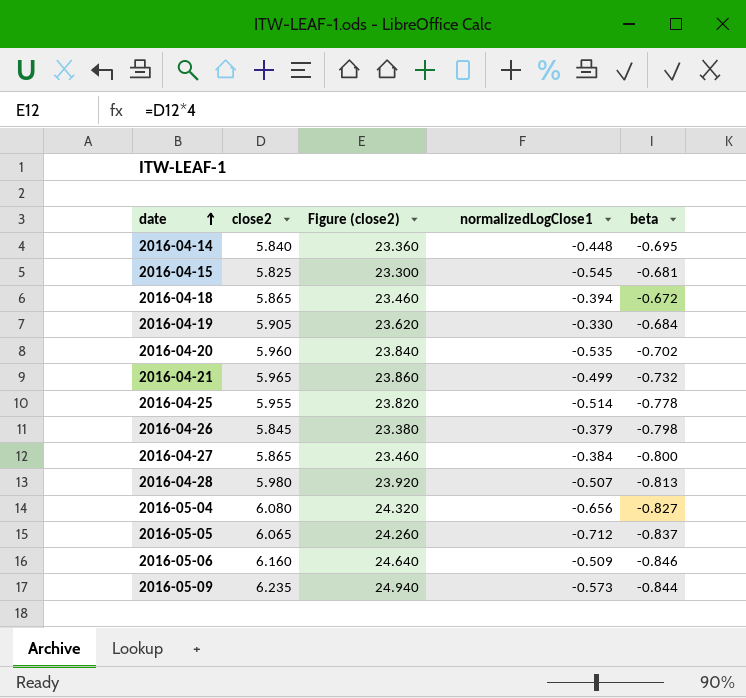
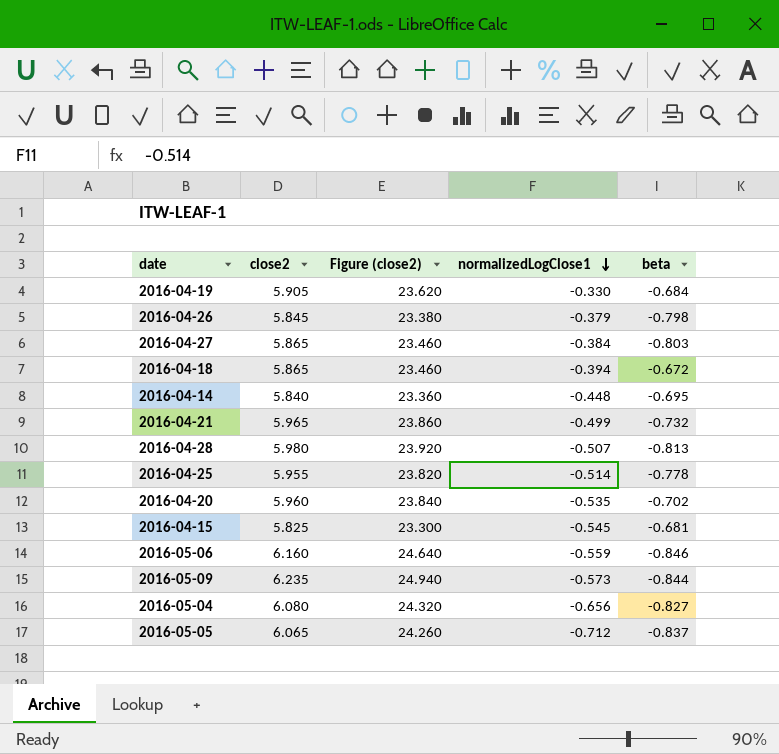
row order: date ascending -> normalizedLogClose1 descending
2016-04-27 | beta: -0.800 -> -0.803
2016-05-06 | normalizedLogClose1: -0.509 -> -0.559

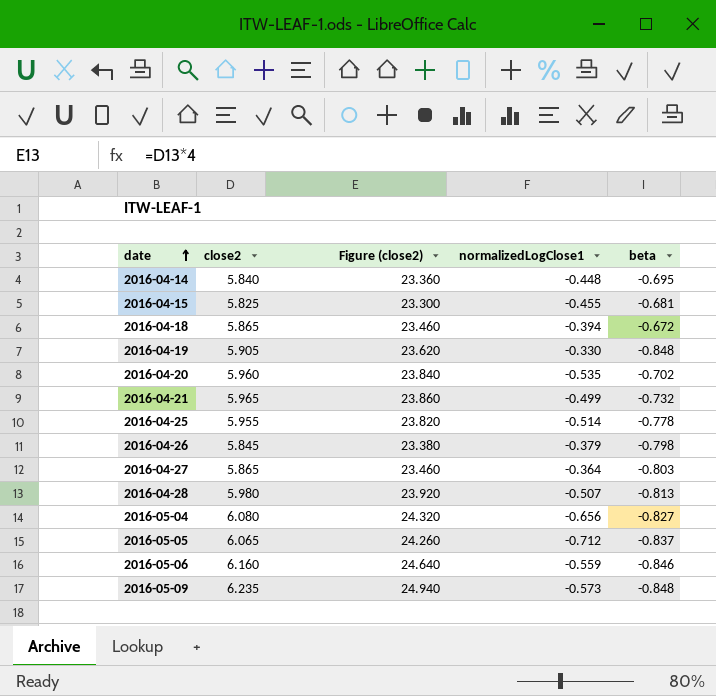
row order: normalizedLogClose1 descending -> date ascending
2016-04-15 | normalizedLogClose1: -0.545 -> -0.455
2016-04-19 | beta: -0.684 -> -0.848
2016-04-27 | normalizedLogClose1: -0.384 -> -0.364
2016-05-09 | beta: -0.844 -> -0.848

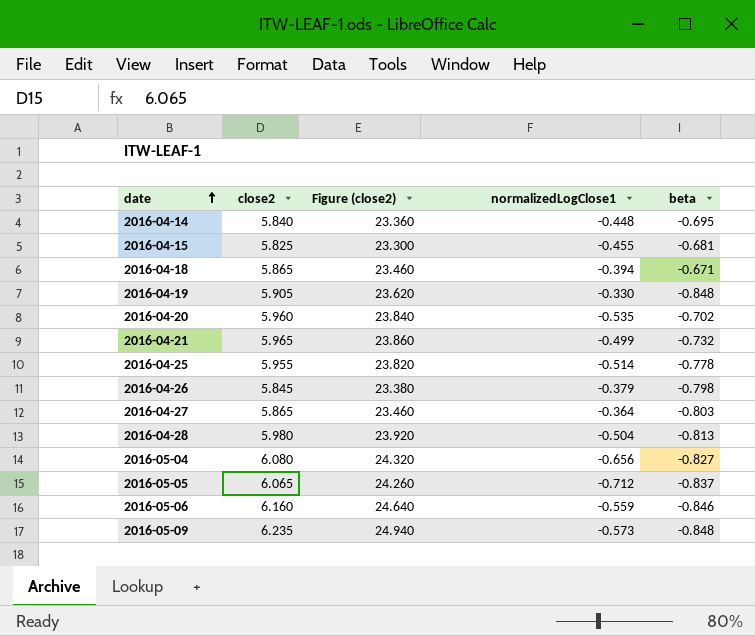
2016-04-18 | beta: -0.672 -> -0.671
2016-04-28 | normalizedLogClose1: -0.507 -> -0.504

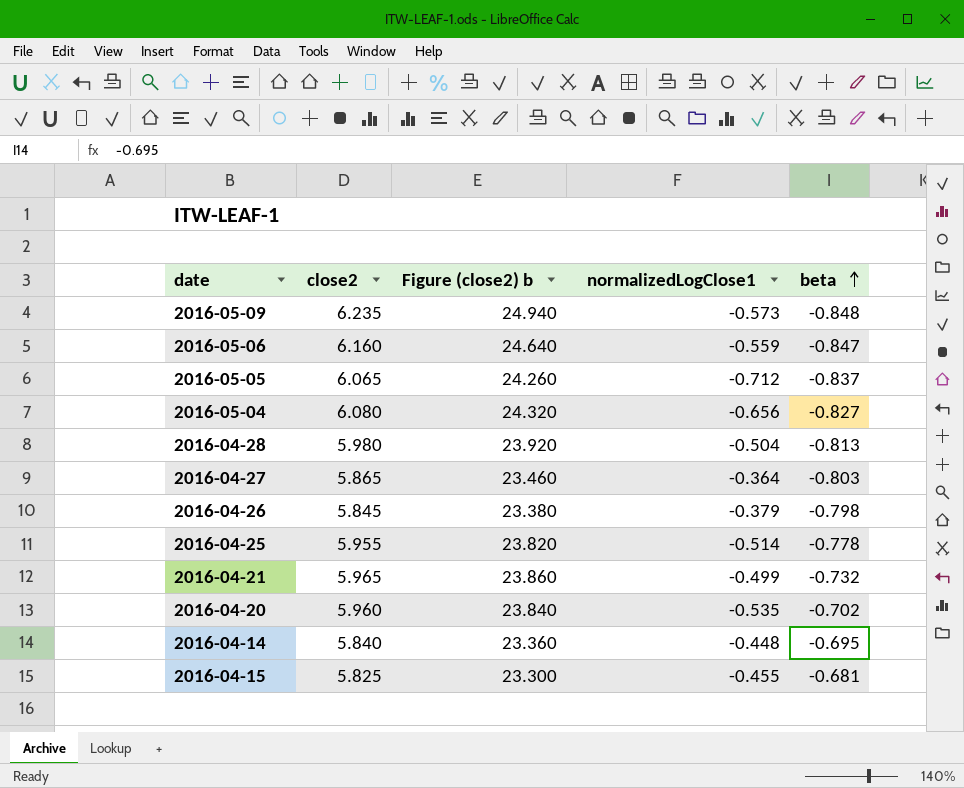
row order: date ascending -> beta ascending
column name: Figure (close2) -> Figure (close2) b
row 2016-04-18: 5.865 | 23.460 | -0.394 | -0.671 -> none
row 2016-04-19: 5.905 | 23.620 | -0.330 | -0.848 -> none
2016-05-06 | beta: -0.846 -> -0.847

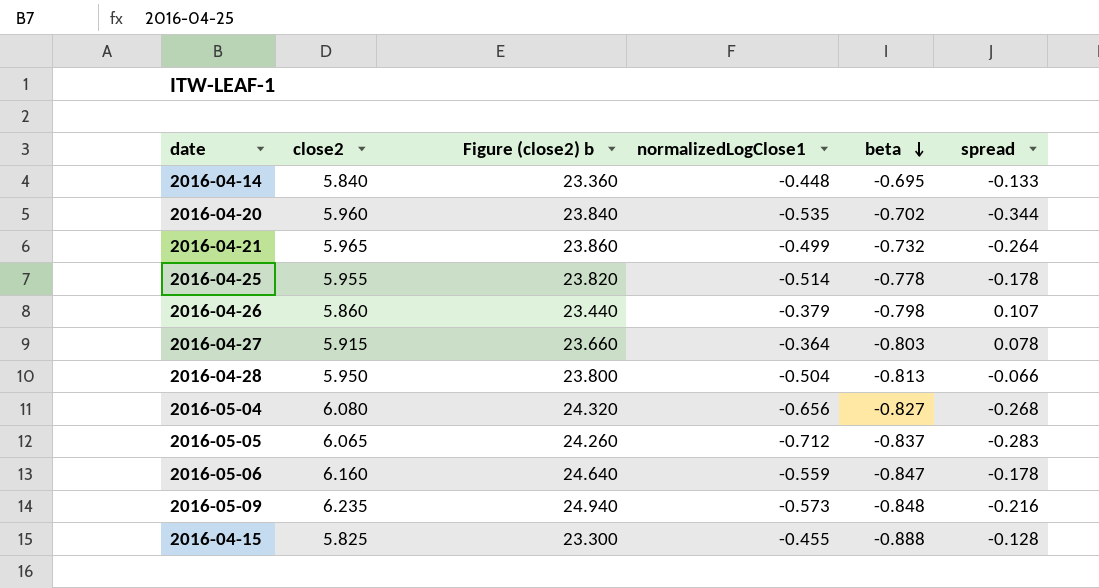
row order: beta ascending -> beta descending
column spread | position: none -> 6
2016-04-26 | close2: 5.845 -> 5.860
2016-04-26 | Figure (close2) b: 23.380 -> 23.440
2016-04-27 | close2: 5.865 -> 5.915
2016-04-27 | Figure (close2) b: 23.460 -> 23.660
2016-04-28 | close2: 5.980 -> 5.950
2016-04-28 | Figure (close2) b: 23.920 -> 23.800
2016-04-15 | beta: -0.681 -> -0.888

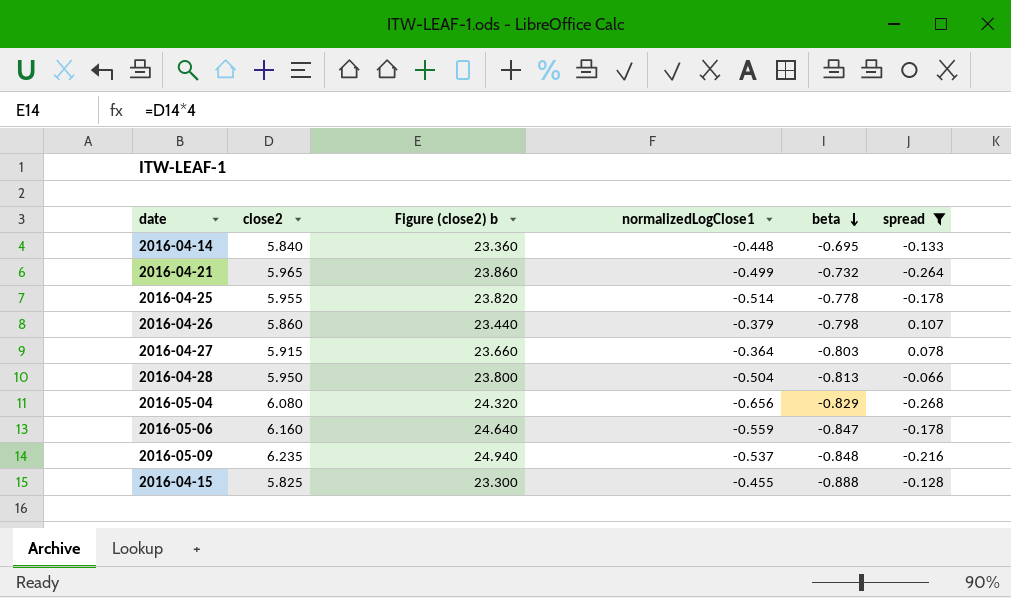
filter: none -> spread >= -0.268
2016-05-04 | beta: -0.827 -> -0.829
2016-05-09 | normalizedLogClose1: -0.573 -> -0.537

